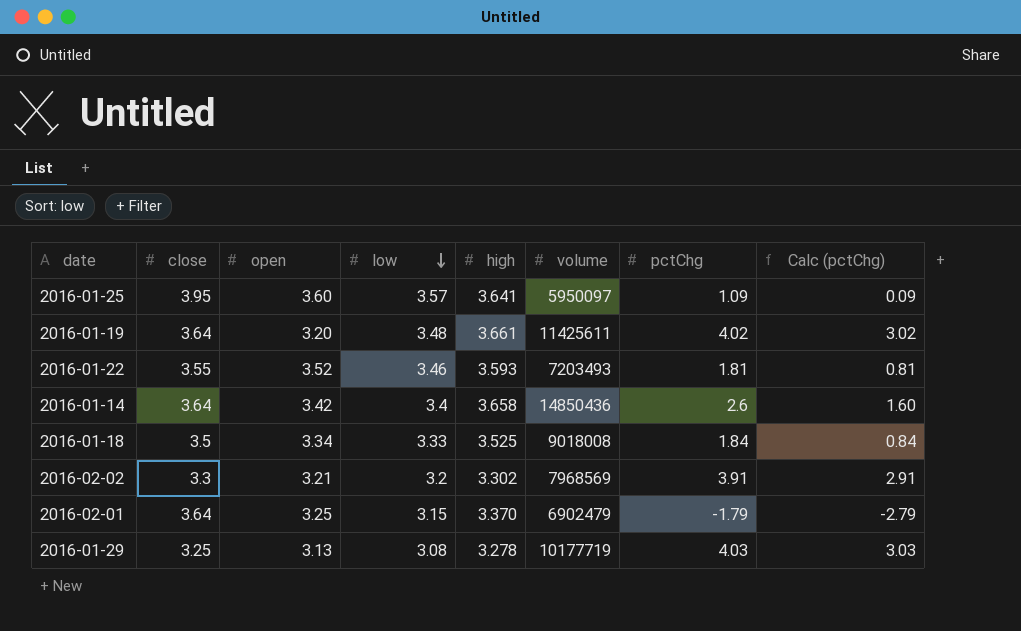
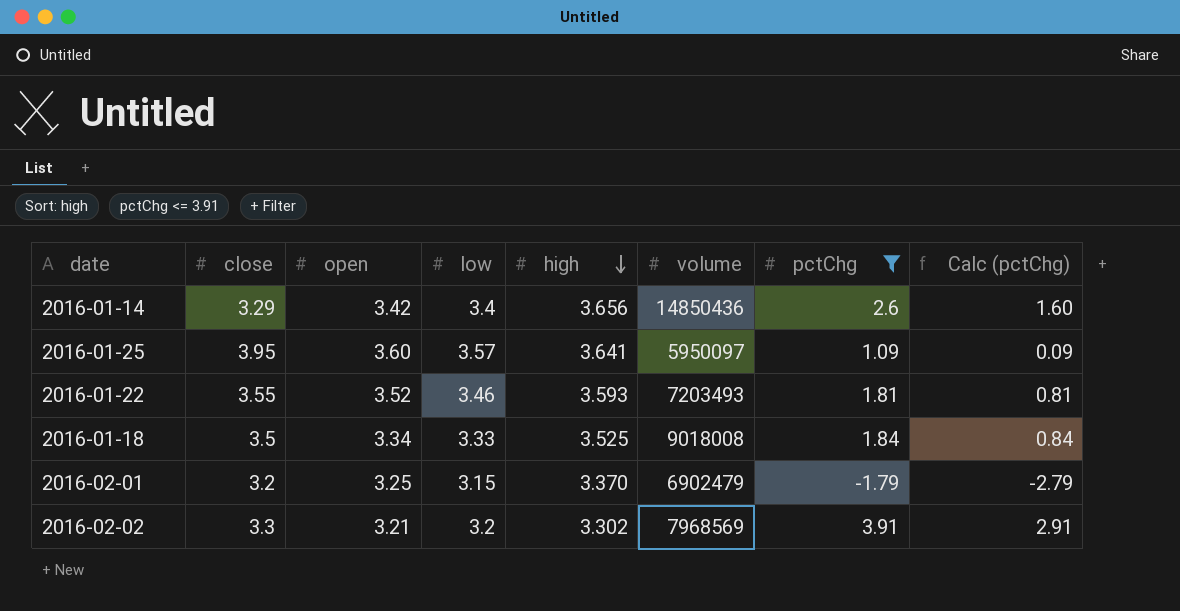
filter: none -> pctChg <= 3.91
row order: low descending -> high descending
2016-01-14 | close: 3.64 -> 3.29
2016-01-14 | high: 3.658 -> 3.656
2016-02-01 | close: 3.64 -> 3.2

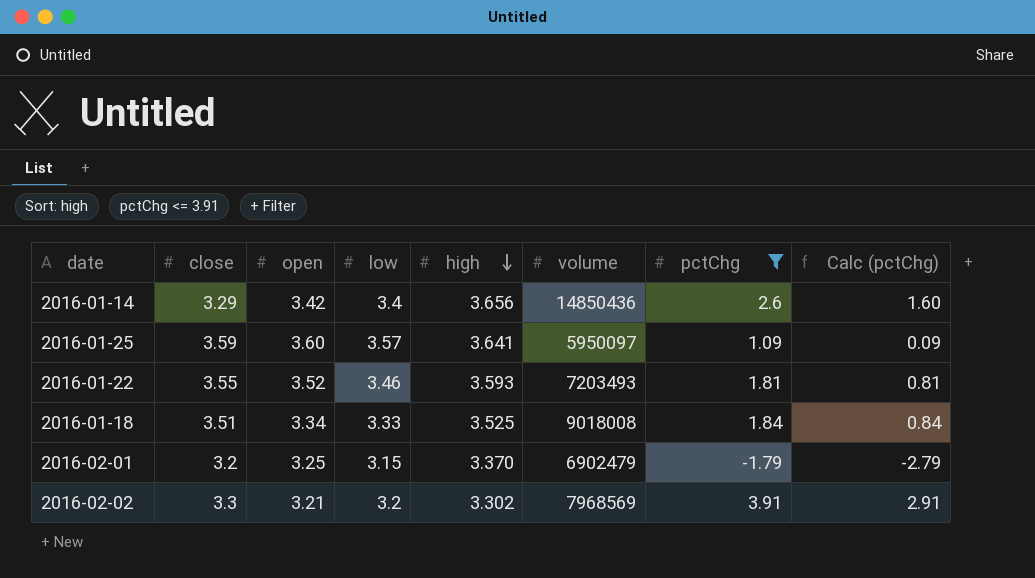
2016-01-25 | close: 3.95 -> 3.59
2016-01-18 | close: 3.5 -> 3.51

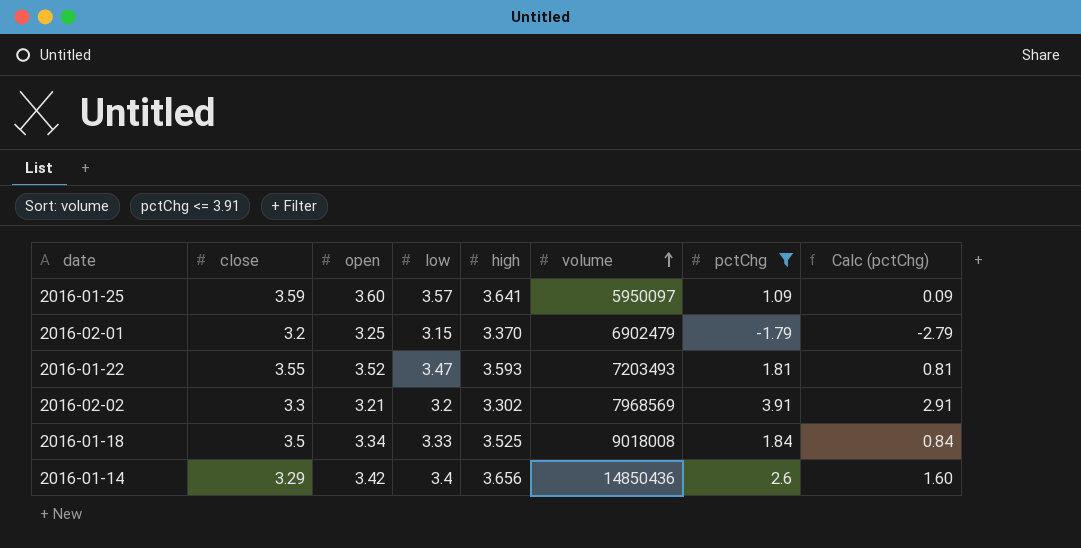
row order: high descending -> volume ascending
2016-01-22 | low: 3.46 -> 3.47
2016-01-18 | close: 3.51 -> 3.5

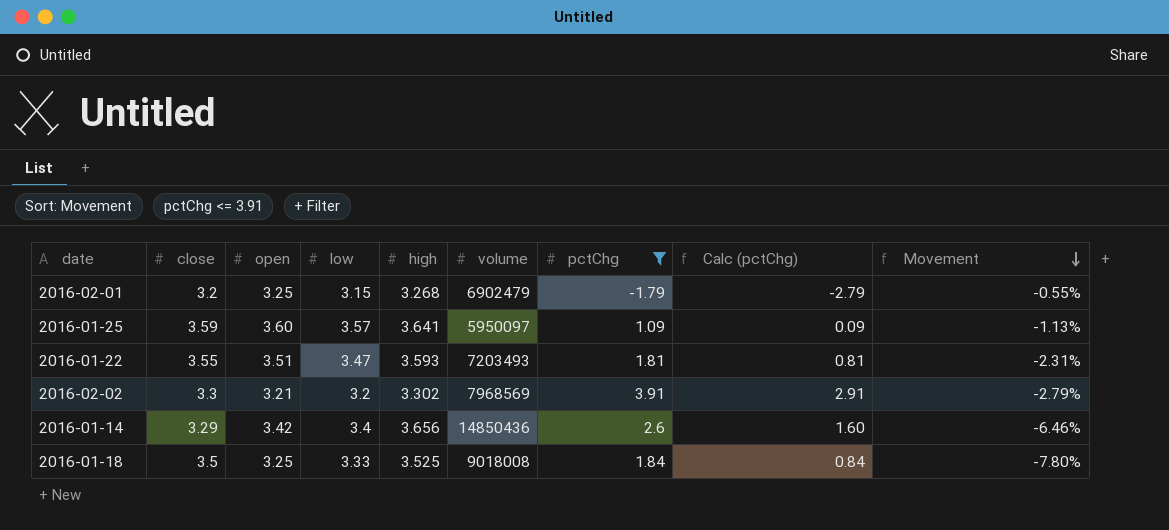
row order: volume ascending -> Movement descending
column Movement | formula: none -> ([open] - [high]) / [high]
2016-02-01 | high: 3.370 -> 3.268
2016-01-22 | open: 3.52 -> 3.51
2016-01-18 | open: 3.34 -> 3.25

